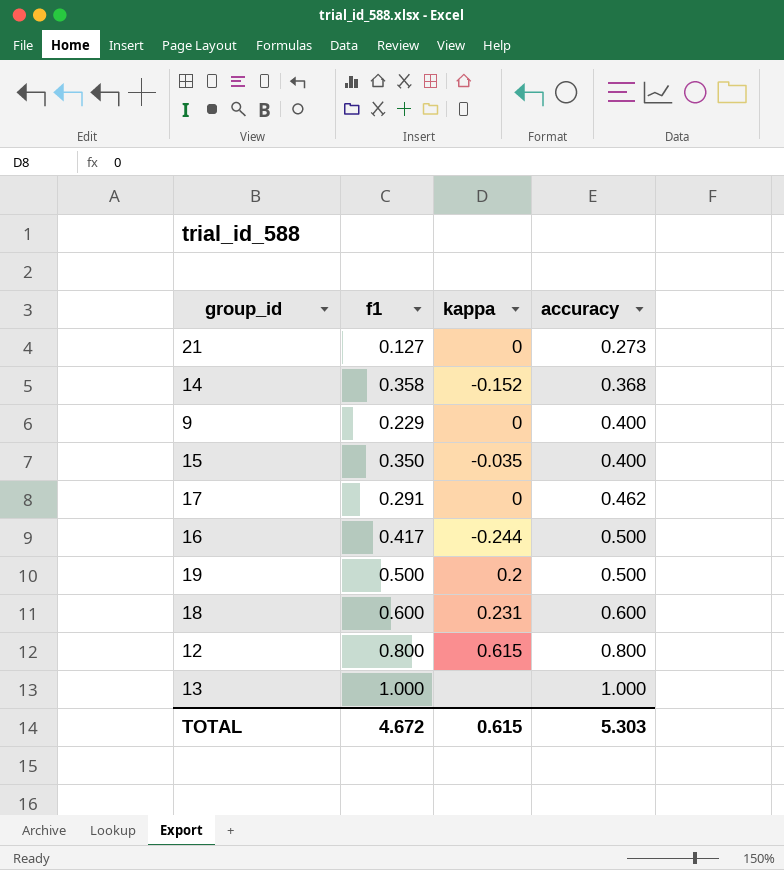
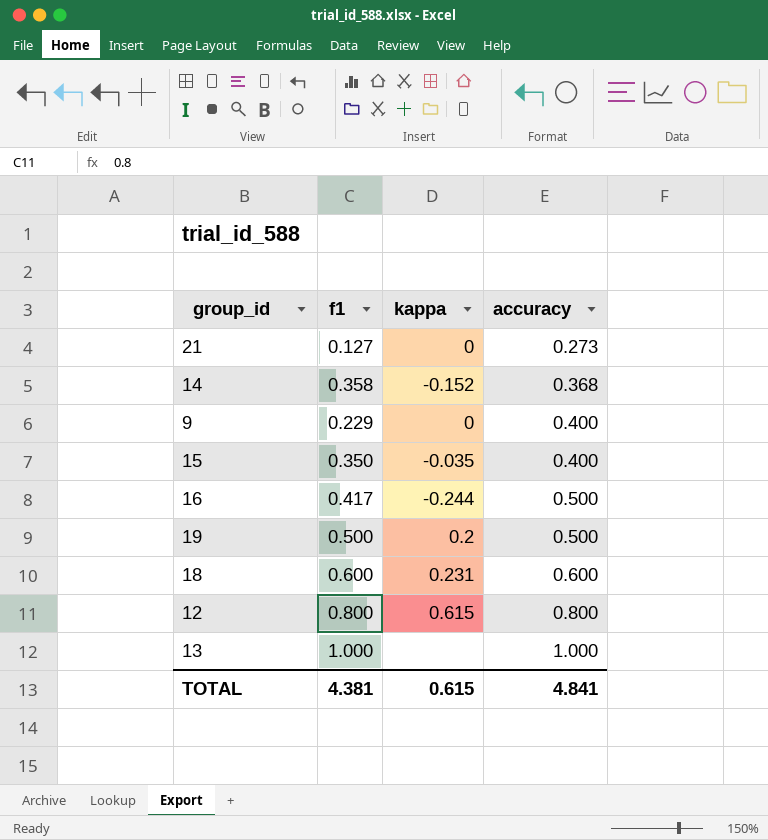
row 17: 0.291 | 0 | 0.462 -> none
TOTAL | f1: 4.672 -> 4.381
TOTAL | accuracy: 5.303 -> 4.841

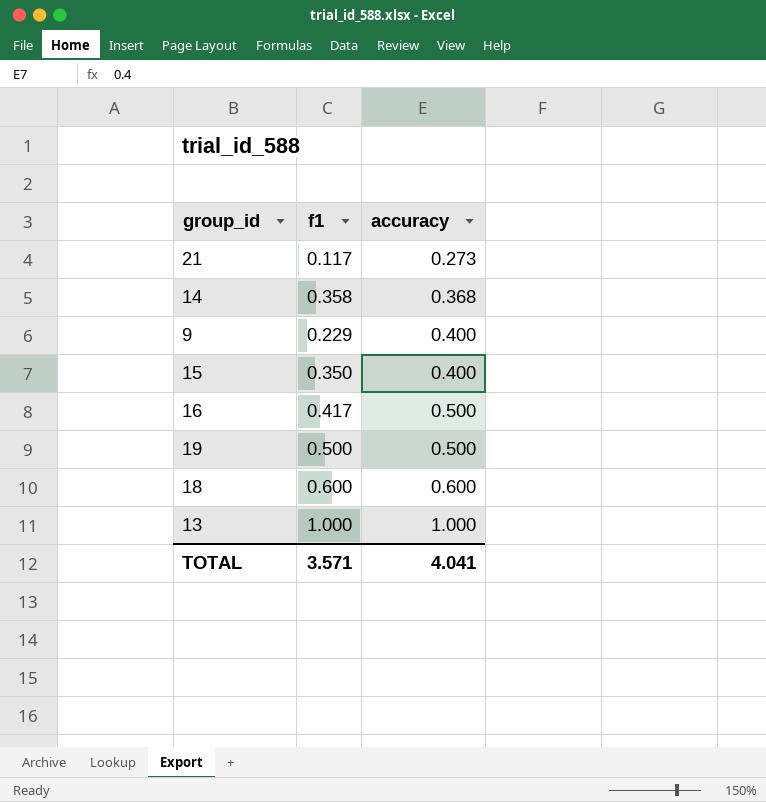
column kappa | position: 3 -> none
row 12: 0.800 | 0.615 | 0.800 -> none
21 | f1: 0.127 -> 0.117
TOTAL | f1: 4.381 -> 3.571
TOTAL | accuracy: 4.841 -> 4.041

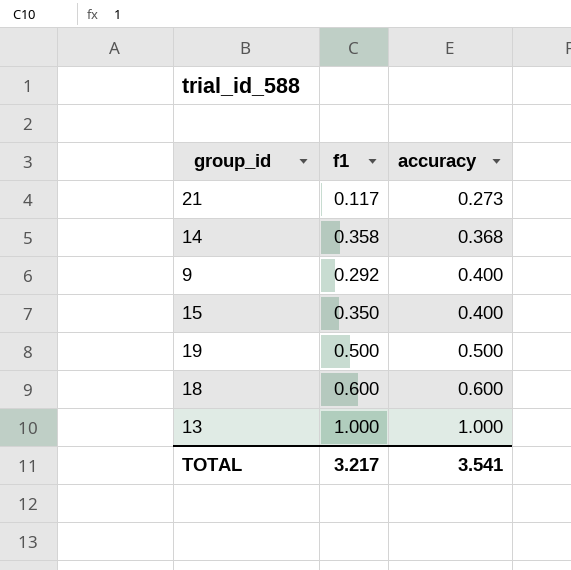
row 16: 0.417 | 0.500 -> none
9 | f1: 0.229 -> 0.292
TOTAL | f1: 3.571 -> 3.217
TOTAL | accuracy: 4.041 -> 3.541

